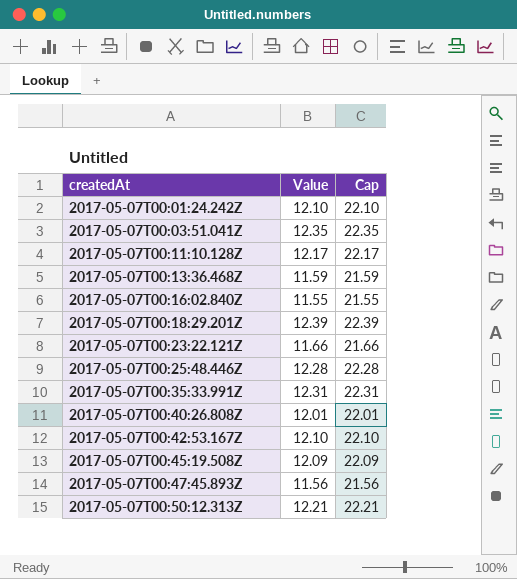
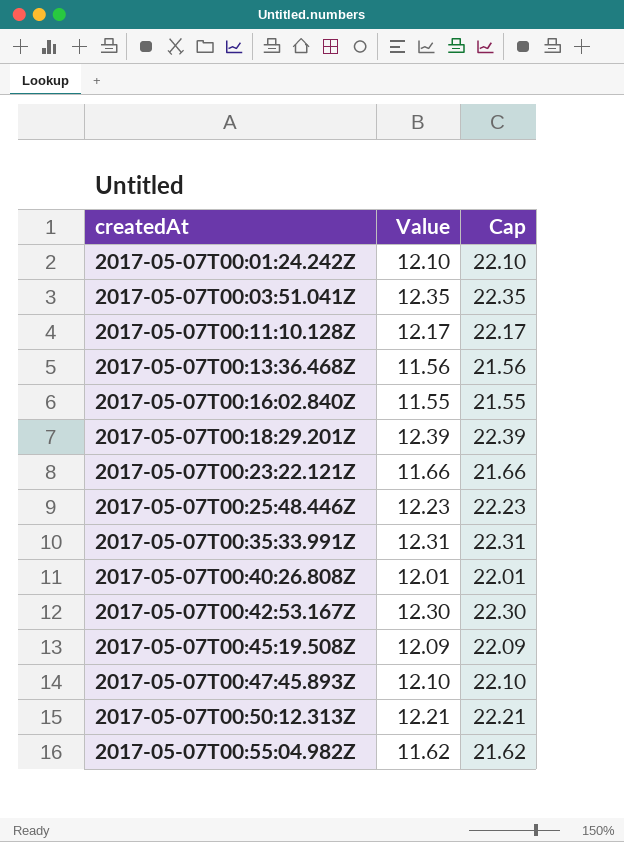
2017-05-07T00:13:36.468Z | Value: 11.59 -> 11.56
2017-05-07T00:13:36.468Z | Cap: 21.59 -> 21.56
2017-05-07T00:25:48.446Z | Value: 12.28 -> 12.23
2017-05-07T00:25:48.446Z | Cap: 22.28 -> 22.23
2017-05-07T00:42:53.167Z | Value: 12.10 -> 12.30
2017-05-07T00:42:53.167Z | Cap: 22.10 -> 22.30
2017-05-07T00:47:45.893Z | Value: 11.56 -> 12.10
2017-05-07T00:47:45.893Z | Cap: 21.56 -> 22.10
row 2017-05-07T00:55:04.982Z: none -> 11.62 | 21.62

